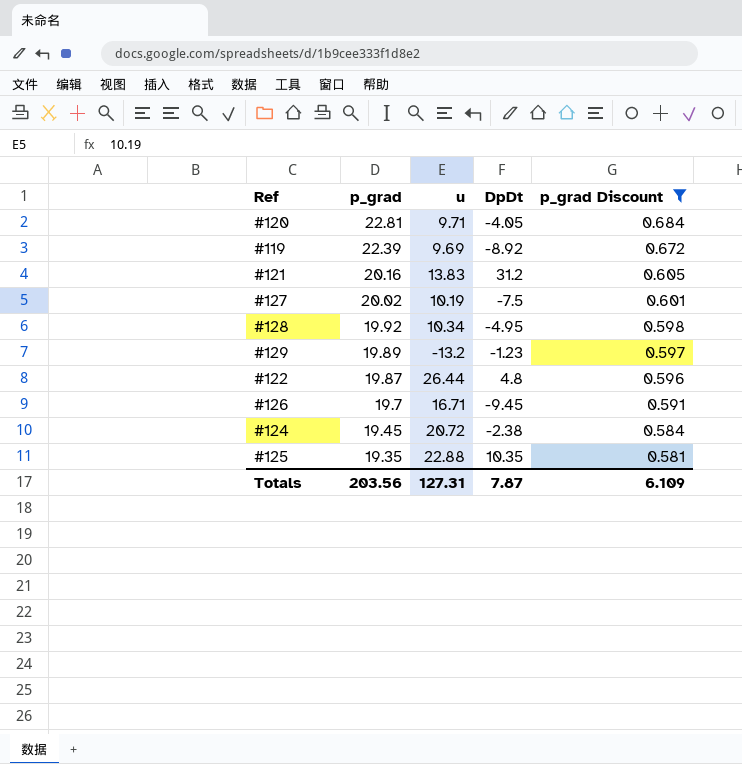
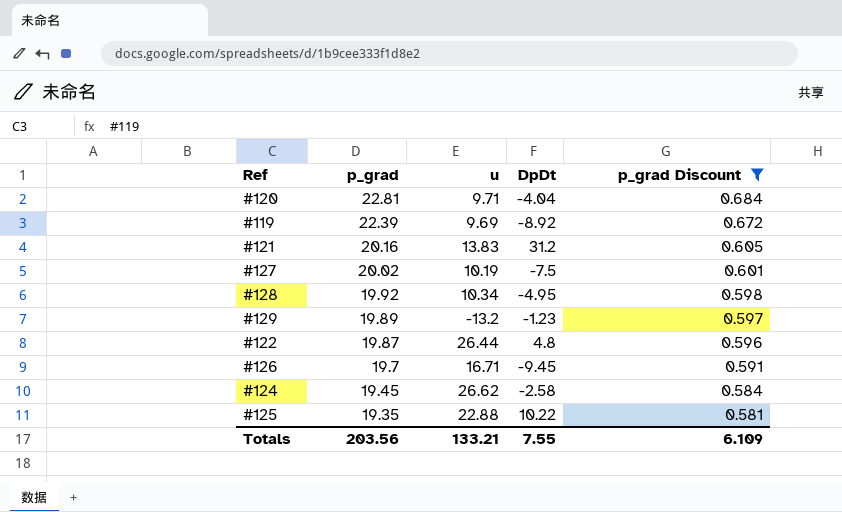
#120 | DpDt: -4.05 -> -4.04
#124 | u: 20.72 -> 26.62
#124 | DpDt: -2.38 -> -2.58
#125 | DpDt: 10.35 -> 10.22
Totals | u: 127.31 -> 133.21
Totals | DpDt: 7.87 -> 7.55

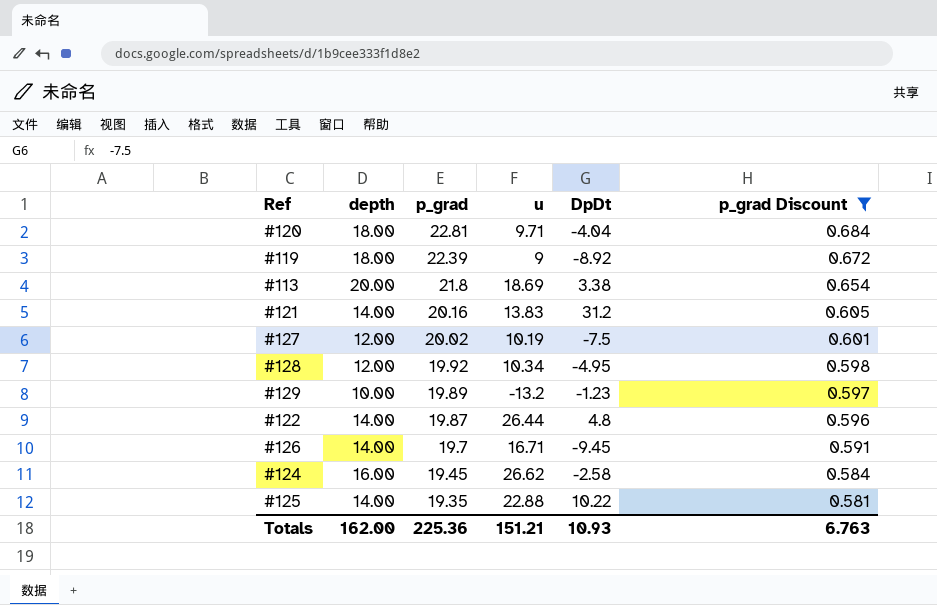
column depth | position: none -> 2
#119 | u: 9.69 -> 9
row #113: none -> 20.00 | 21.8 | 18.69 | 3.38 | 0.654
Totals | p_grad: 203.56 -> 225.36
Totals | u: 133.21 -> 151.21
Totals | DpDt: 7.55 -> 10.93
Totals | p_grad Discount: 6.109 -> 6.763

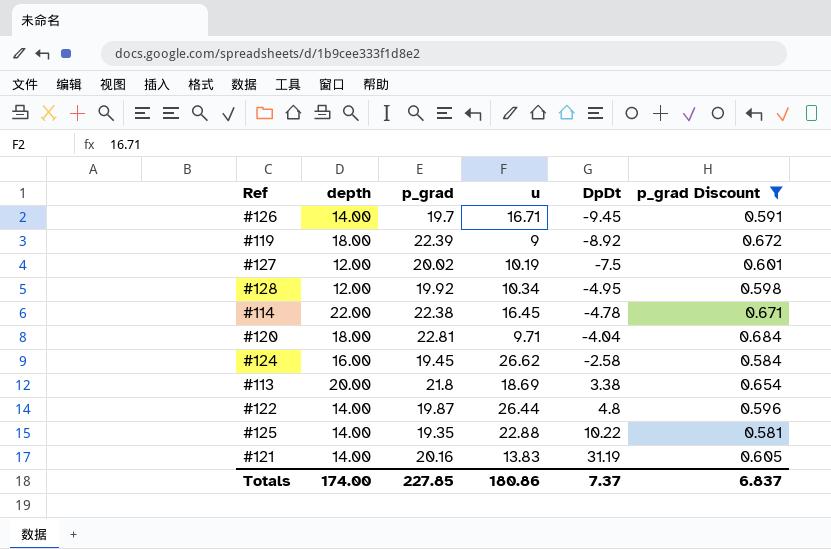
row order: p_grad descending -> DpDt ascending
row #129: 10.00 | 19.89 | -13.2 | -1.23 | 0.597 -> none
row #114: none -> 22.00 | 22.38 | 16.45 | -4.78 | 0.671
#121 | DpDt: 31.2 -> 31.19
Totals | depth: 162.00 -> 174.00
Totals | p_grad: 225.36 -> 227.85
Totals | u: 151.21 -> 180.86
Totals | DpDt: 10.93 -> 7.37
Totals | p_grad Discount: 6.763 -> 6.837

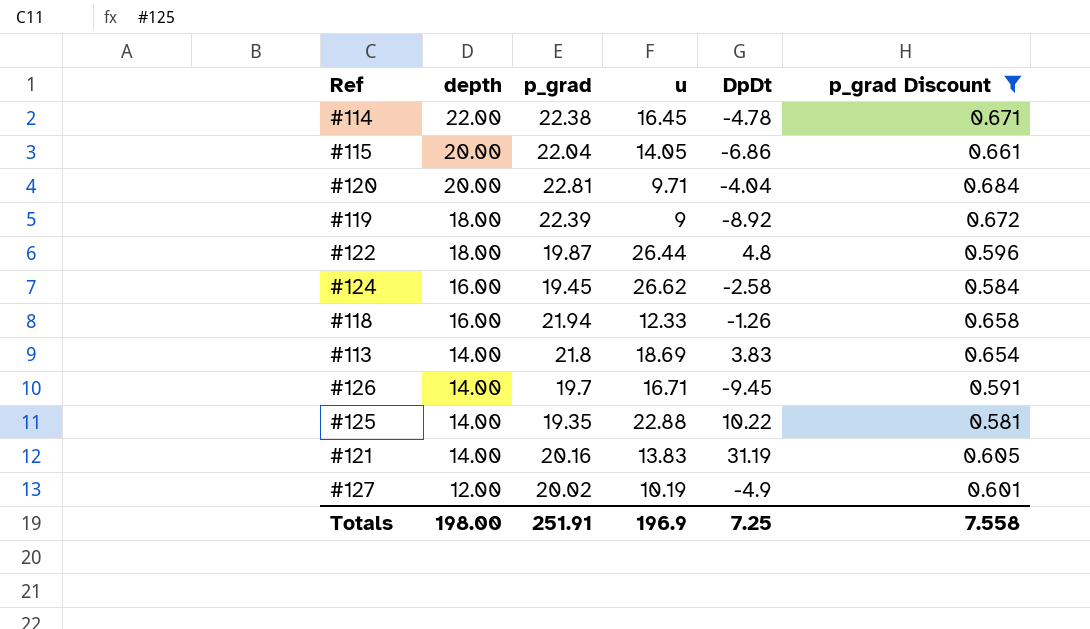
row order: DpDt ascending -> depth descending
row #128: 12.00 | 19.92 | 10.34 | -4.95 | 0.598 -> none
row #115: none -> 20.00 | 22.04 | 14.05 | -6.86 | 0.661
#120 | depth: 18.00 -> 20.00
#122 | depth: 14.00 -> 18.00
row #118: none -> 16.00 | 21.94 | 12.33 | -1.26 | 0.658
#113 | depth: 20.00 -> 14.00
#113 | DpDt: 3.38 -> 3.83
#127 | DpDt: -7.5 -> -4.9
Totals | depth: 174.00 -> 198.00
Totals | p_grad: 227.85 -> 251.91
Totals | u: 180.86 -> 196.9
Totals | DpDt: 7.37 -> 7.25
Totals | p_grad Discount: 6.837 -> 7.558

